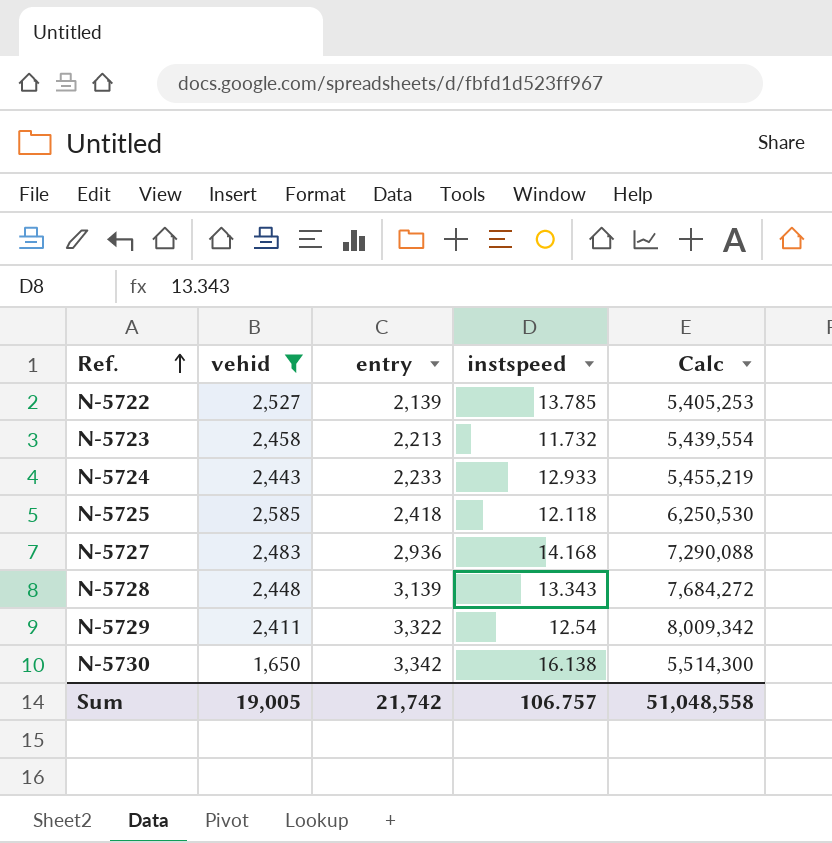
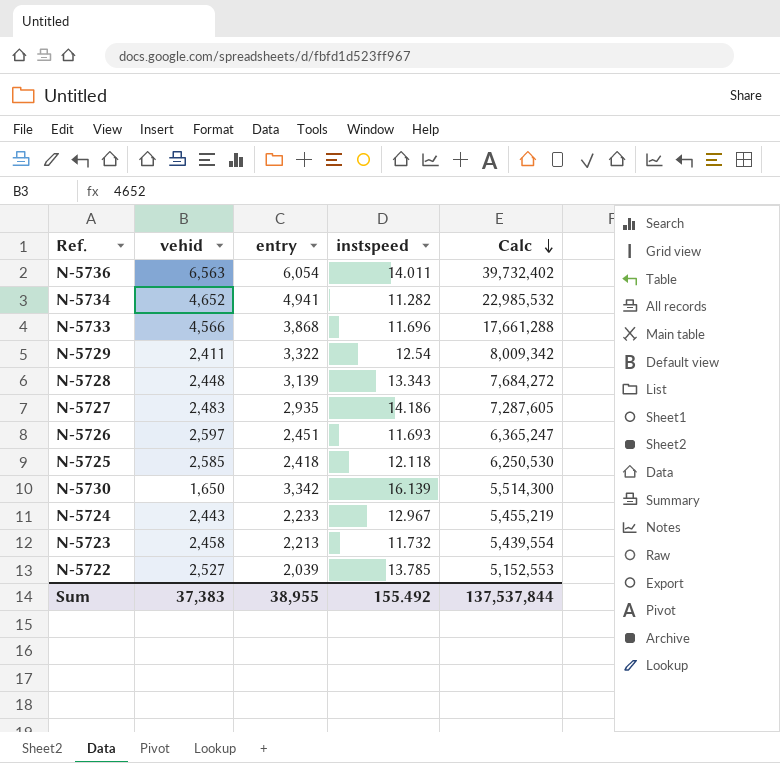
filter: vehid <= 2,585 -> none
row order: Ref. ascending -> Calc descending
N-5727 | entry: 2,936 -> 2,935
N-5727 | instspeed: 14.168 -> 14.186
N-5727 | Calc: 7,290,088 -> 7,287,605
N-5730 | instspeed: 16.138 -> 16.139
N-5724 | instspeed: 12.933 -> 12.967
N-5722 | entry: 2,139 -> 2,039
N-5722 | Calc: 5,405,253 -> 5,152,553
Sum | vehid: 19,005 -> 37,383
Sum | entry: 21,742 -> 38,955
Sum | instspeed: 106.757 -> 155.492
Sum | Calc: 51,048,558 -> 137,537,844

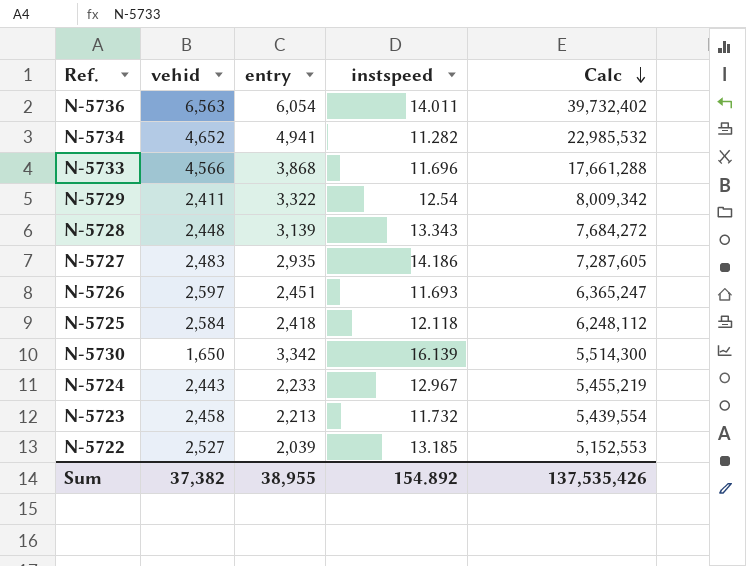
N-5725 | vehid: 2,585 -> 2,584
N-5725 | Calc: 6,250,530 -> 6,248,112
N-5722 | instspeed: 13.785 -> 13.185
Sum | vehid: 37,383 -> 37,382
Sum | instspeed: 155.492 -> 154.892
Sum | Calc: 137,537,844 -> 137,535,426

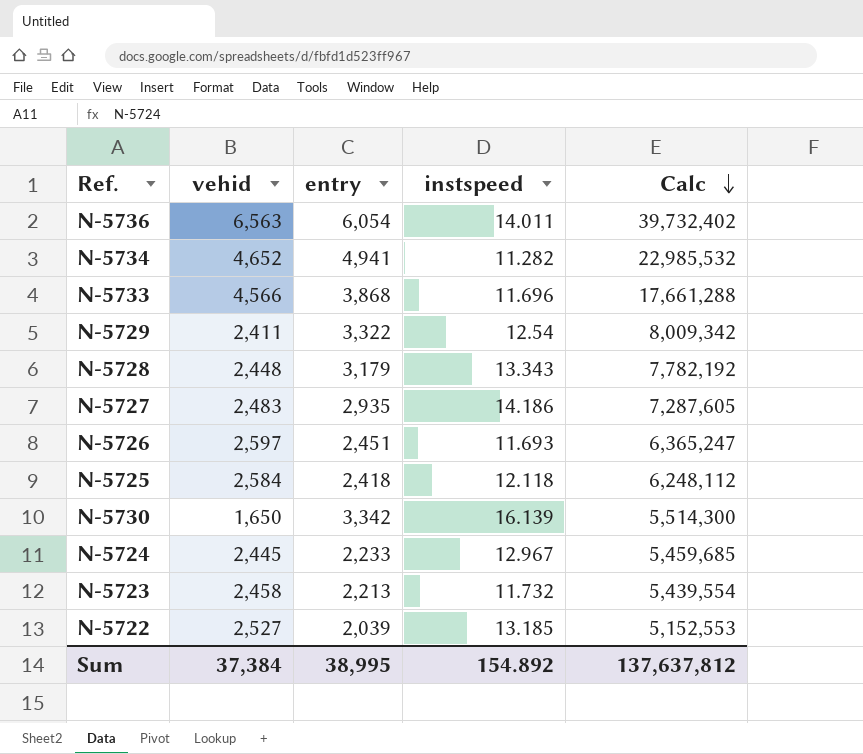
N-5728 | entry: 3,139 -> 3,179
N-5728 | Calc: 7,684,272 -> 7,782,192
N-5724 | vehid: 2,443 -> 2,445
N-5724 | Calc: 5,455,219 -> 5,459,685
Sum | vehid: 37,382 -> 37,384
Sum | entry: 38,955 -> 38,995
Sum | Calc: 137,535,426 -> 137,637,812

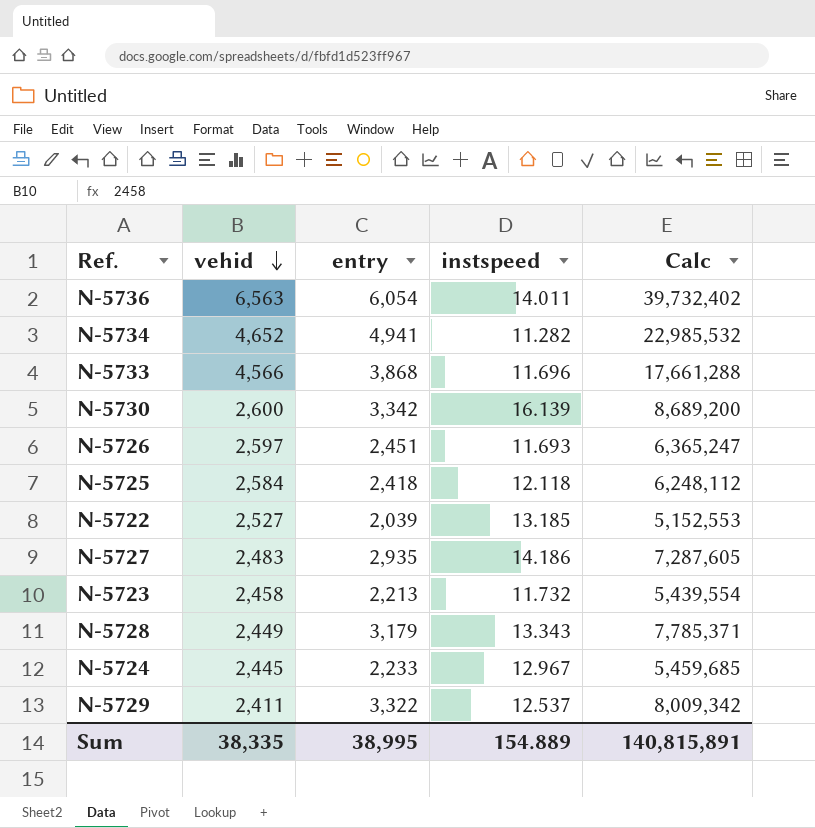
row order: Calc descending -> vehid descending
N-5730 | vehid: 1,650 -> 2,600
N-5730 | Calc: 5,514,300 -> 8,689,200
N-5728 | vehid: 2,448 -> 2,449
N-5728 | Calc: 7,782,192 -> 7,785,371
N-5729 | instspeed: 12.54 -> 12.537
Sum | vehid: 37,384 -> 38,335
Sum | instspeed: 154.892 -> 154.889
Sum | Calc: 137,637,812 -> 140,815,891

